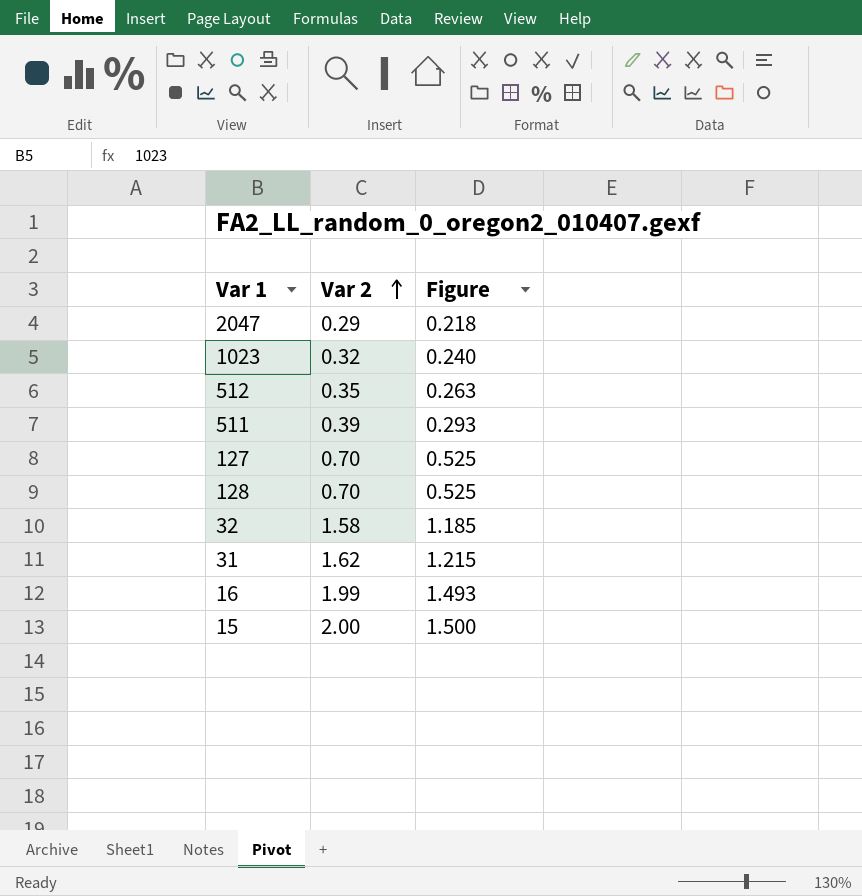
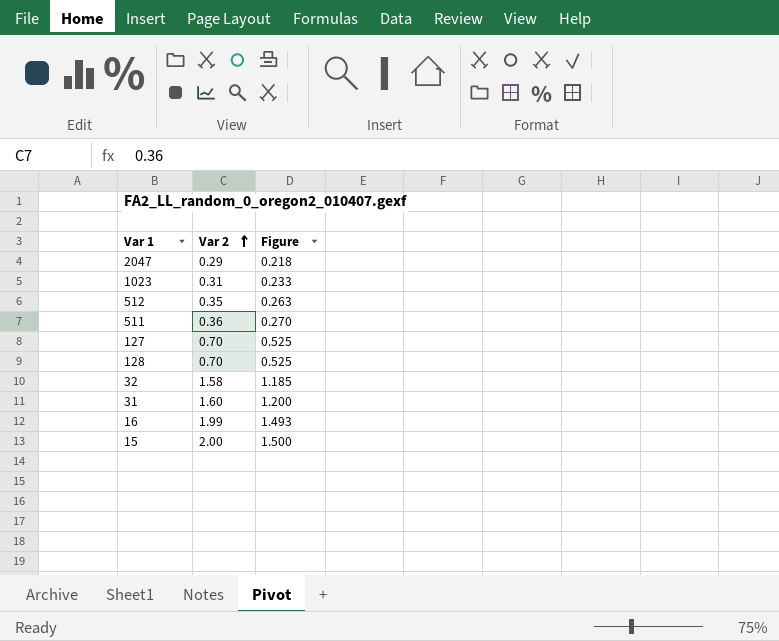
1023 | Var 2: 0.32 -> 0.31
1023 | Figure: 0.240 -> 0.233
511 | Var 2: 0.39 -> 0.36
511 | Figure: 0.293 -> 0.270
31 | Var 2: 1.62 -> 1.60
31 | Figure: 1.215 -> 1.200

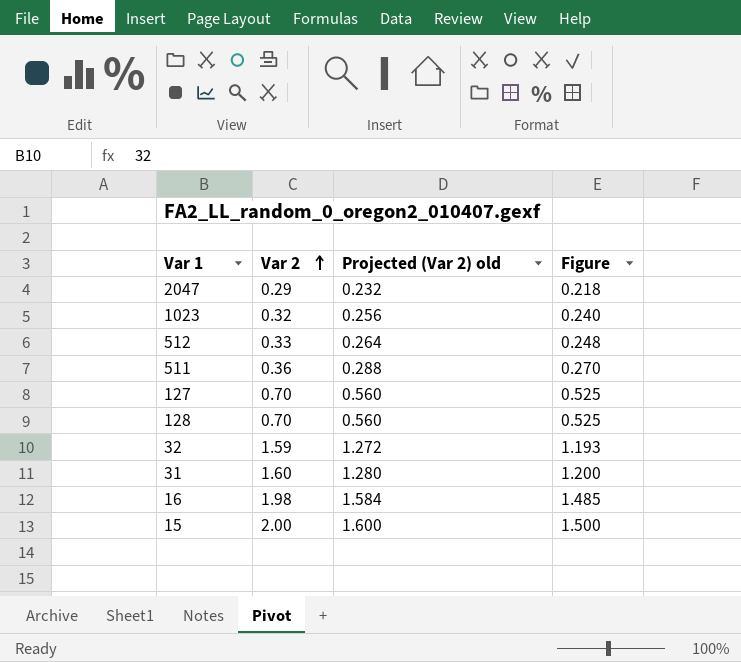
column Projected (Var 2) old | formula: none -> [Var 2] * 0.8
1023 | Var 2: 0.31 -> 0.32
1023 | Figure: 0.233 -> 0.240
512 | Var 2: 0.35 -> 0.33
512 | Figure: 0.263 -> 0.248
32 | Var 2: 1.58 -> 1.59
32 | Figure: 1.185 -> 1.193
16 | Var 2: 1.99 -> 1.98
16 | Figure: 1.493 -> 1.485

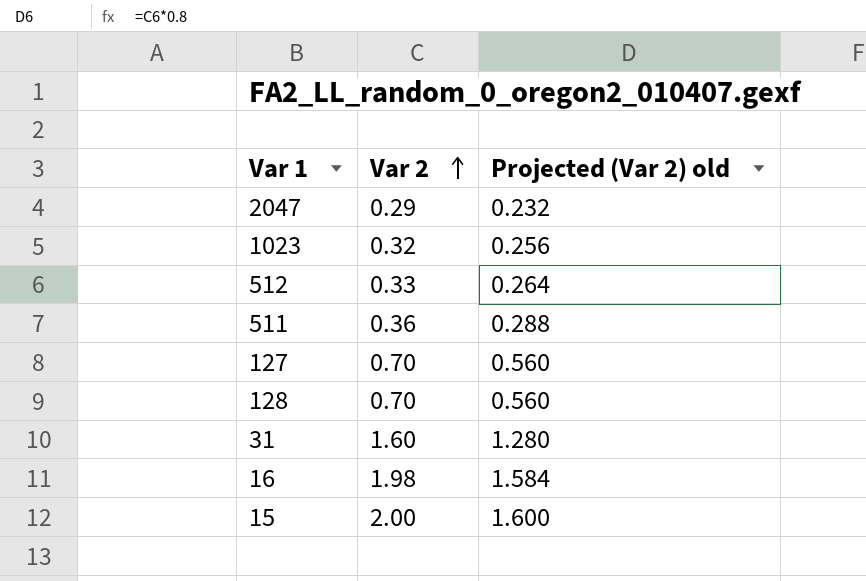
column Figure | formula: [Var 2] * 0.75 -> none
row 32: 1.59 | 1.272 | 1.193 -> none

